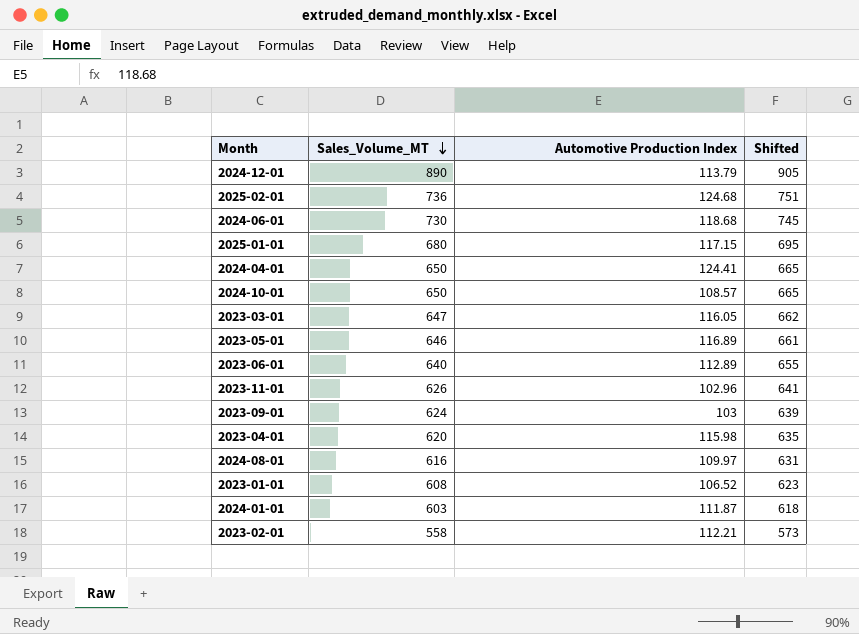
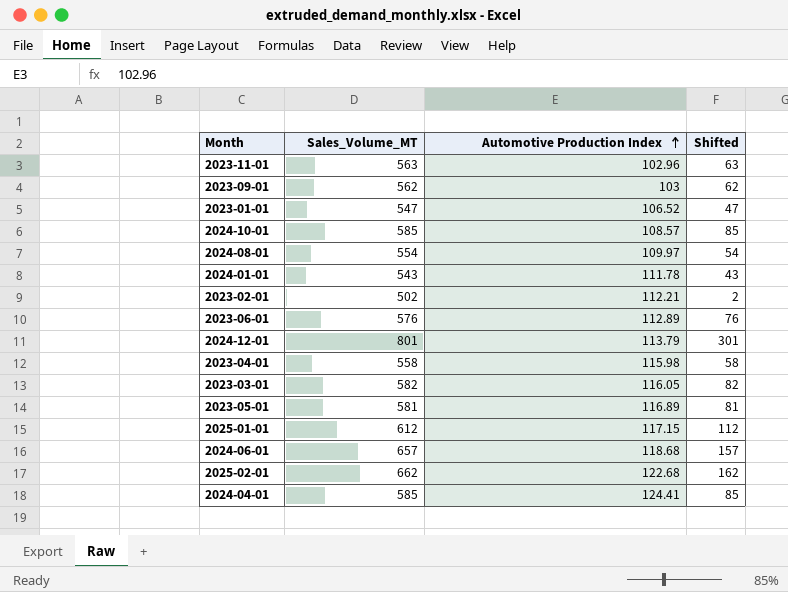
row order: Sales_Volume_MT descending -> Automotive Production Index ascending
column Shifted | formula: [Sales_Volume_MT] + 15 -> [Sales_Volume_MT] - 500
2023-11-01 | Sales_Volume_MT: 626 -> 563
2023-09-01 | Sales_Volume_MT: 624 -> 562
2023-01-01 | Sales_Volume_MT: 608 -> 547
2024-10-01 | Sales_Volume_MT: 650 -> 585
2024-08-01 | Sales_Volume_MT: 616 -> 554
2024-01-01 | Sales_Volume_MT: 603 -> 543
2024-01-01 | Automotive Production Index: 111.87 -> 111.78
2023-02-01 | Sales_Volume_MT: 558 -> 502
2023-06-01 | Sales_Volume_MT: 640 -> 576
2024-12-01 | Sales_Volume_MT: 890 -> 801
2023-04-01 | Sales_Volume_MT: 620 -> 558
2023-03-01 | Sales_Volume_MT: 647 -> 582
2023-05-01 | Sales_Volume_MT: 646 -> 581
2025-01-01 | Sales_Volume_MT: 680 -> 612
2024-06-01 | Sales_Volume_MT: 730 -> 657
2025-02-01 | Sales_Volume_MT: 736 -> 662
2025-02-01 | Automotive Production Index: 124.68 -> 122.68
2024-04-01 | Sales_Volume_MT: 650 -> 585

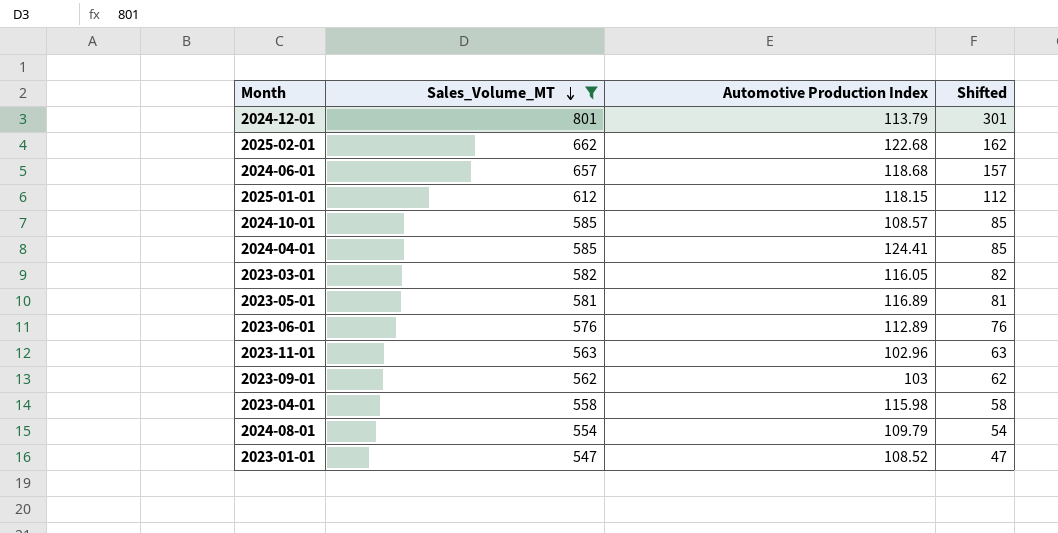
filter: none -> Sales_Volume_MT >= 547
row order: Automotive Production Index ascending -> Sales_Volume_MT descending
2025-01-01 | Automotive Production Index: 117.15 -> 118.15
2024-08-01 | Automotive Production Index: 109.97 -> 109.79
2023-01-01 | Automotive Production Index: 106.52 -> 108.52

